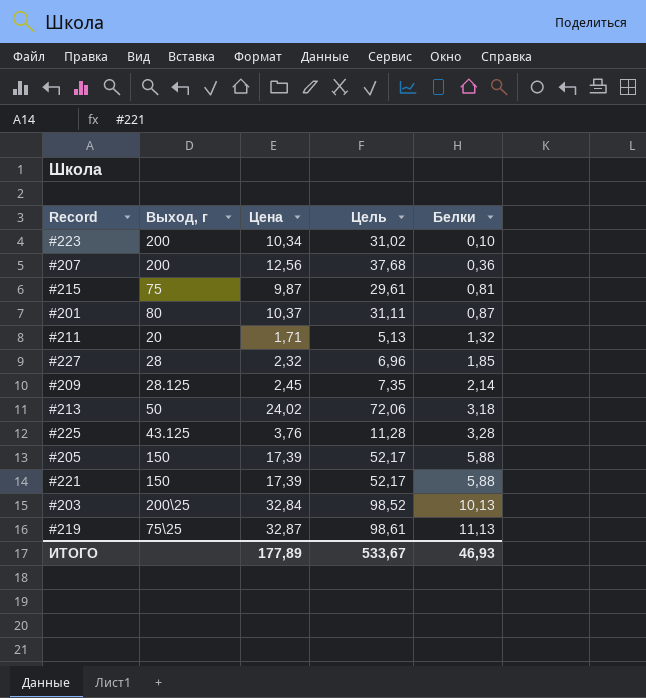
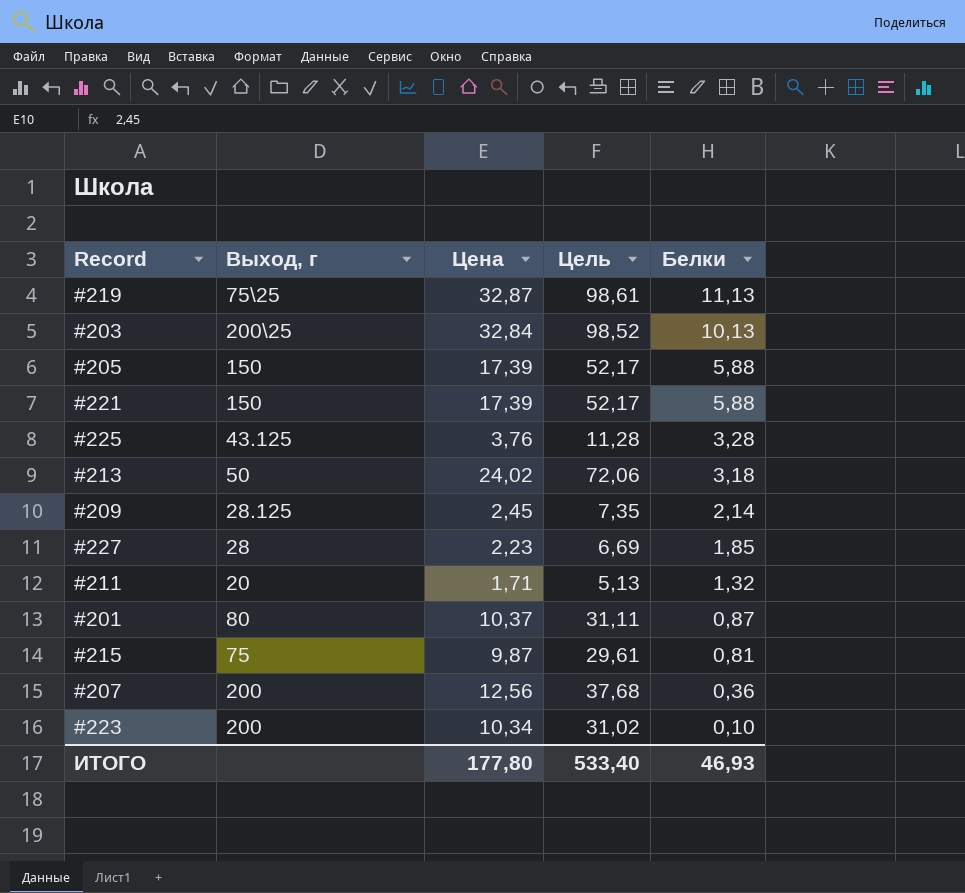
row order: Белки ascending -> Белки descending
#227 | Цена: 2,32 -> 2,23
#227 | Цель: 6,96 -> 6,69
ИТОГО | Цена: 177,89 -> 177,80
ИТОГО | Цель: 533,67 -> 533,40

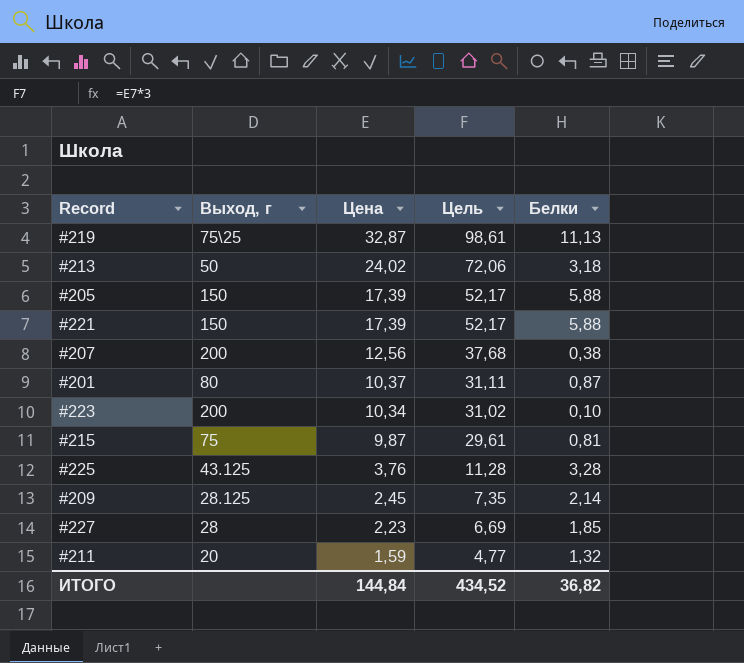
row order: Белки descending -> Цена descending
row #203: 200\25 | 32,84 | 98,52 | 10,13 -> none
#207 | Белки: 0,36 -> 0,38
#211 | Цена: 1,71 -> 1,59
#211 | Цель: 5,13 -> 4,77
ИТОГО | Цена: 177,80 -> 144,84
ИТОГО | Цель: 533,40 -> 434,52
ИТОГО | Белки: 46,93 -> 36,82

